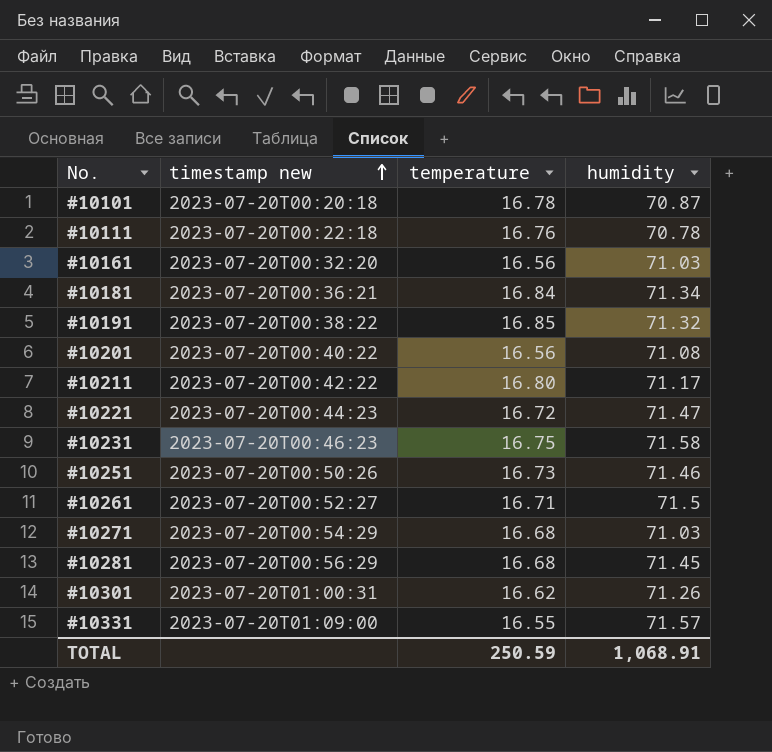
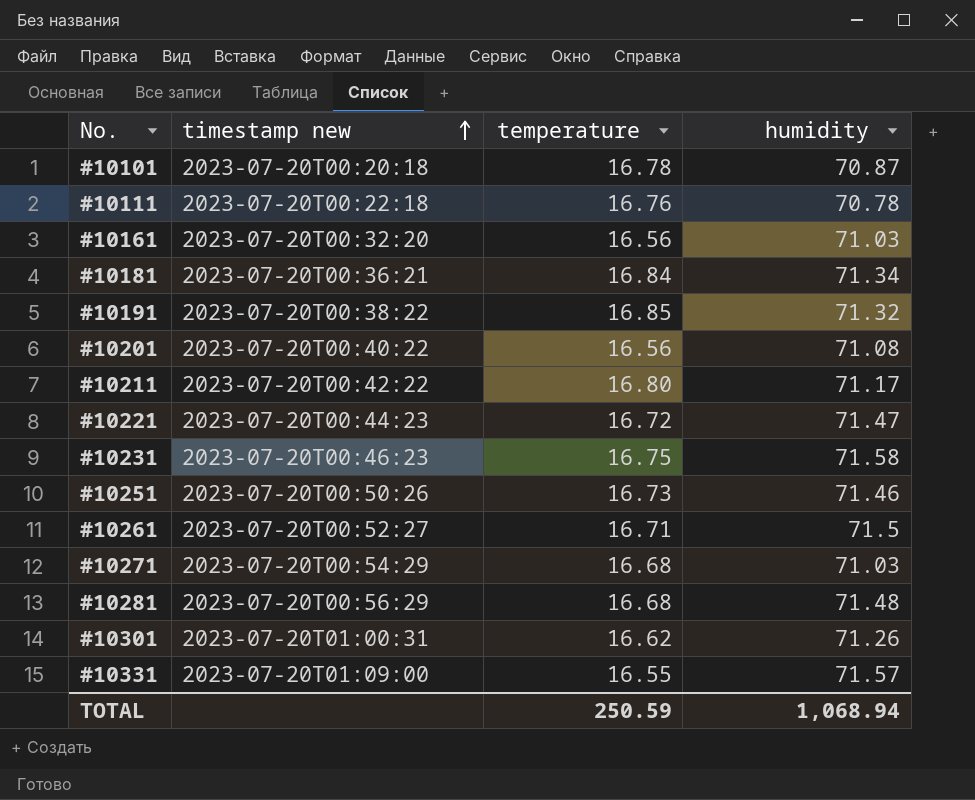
#10281 | humidity: 71.45 -> 71.48
TOTAL | humidity: 1,068.91 -> 1,068.94

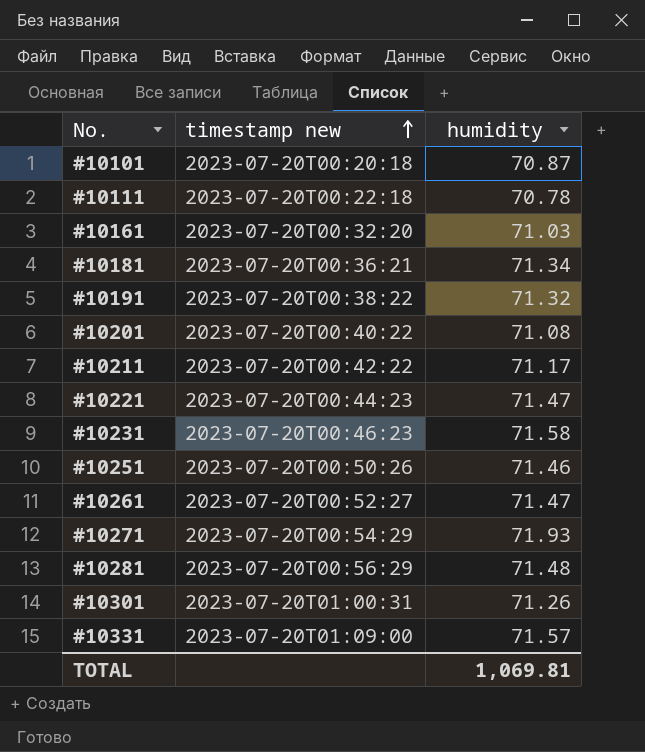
column temperature | position: 3 -> none
#10261 | humidity: 71.5 -> 71.47
#10271 | humidity: 71.03 -> 71.93
TOTAL | humidity: 1,068.94 -> 1,069.81

